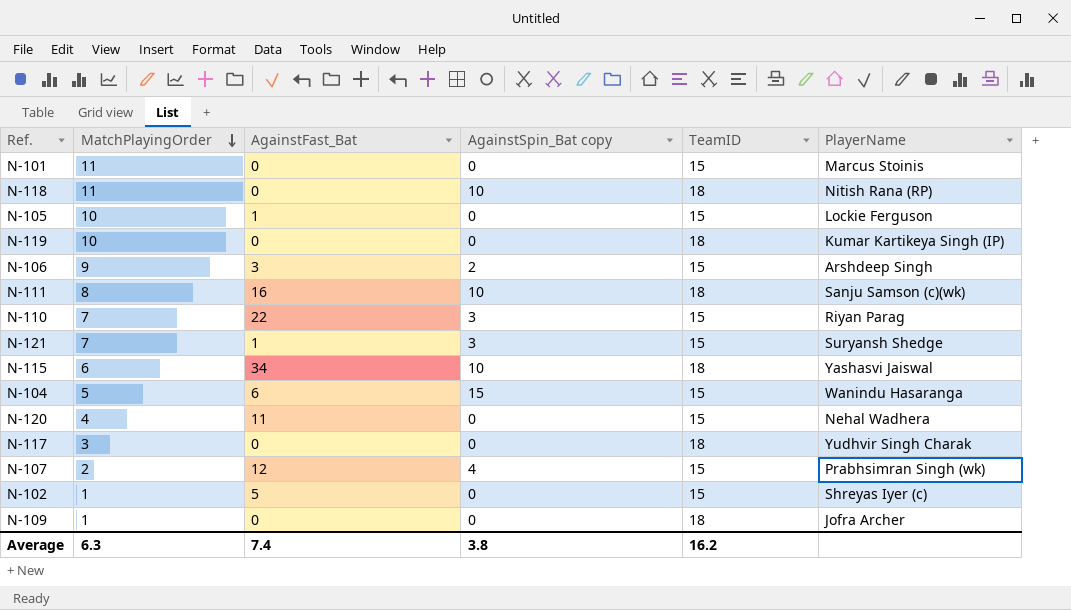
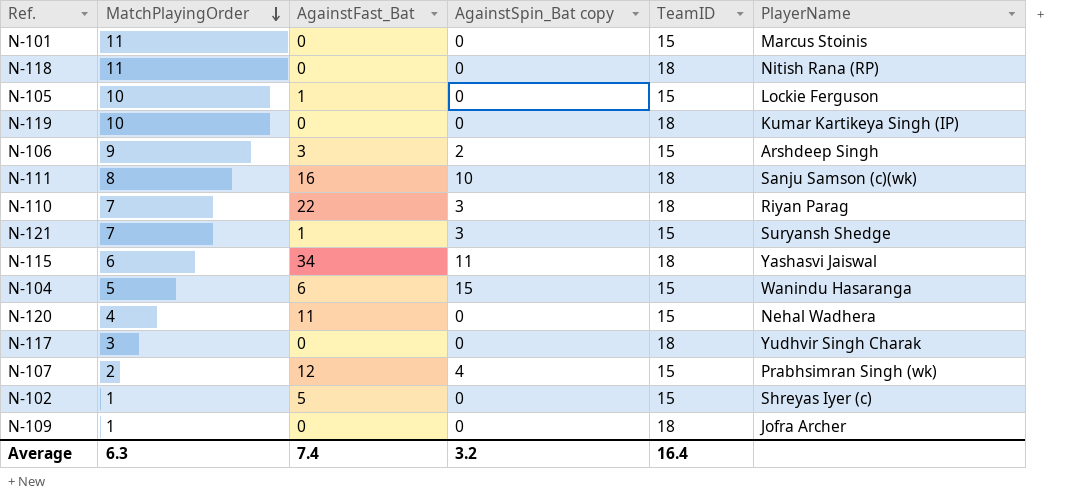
N-118 | AgainstSpin_Bat copy: 10 -> 0
N-110 | TeamID: 15 -> 18
N-115 | AgainstSpin_Bat copy: 10 -> 11
Average | AgainstSpin_Bat copy: 3.8 -> 3.2
Average | TeamID: 16.2 -> 16.4

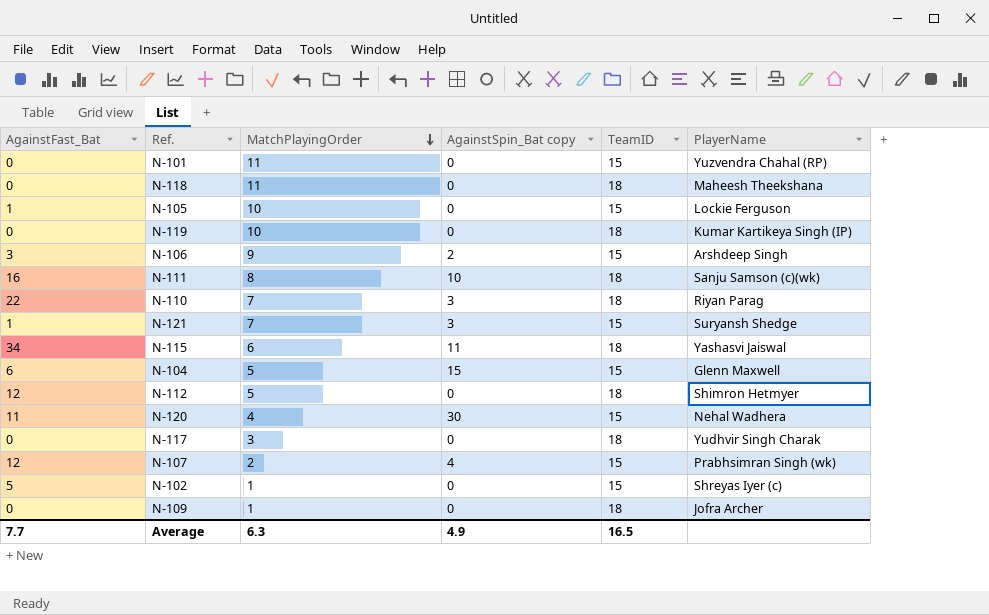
column AgainstFast_Bat | position: 3 -> 1
N-101 | PlayerName: Marcus Stoinis -> Yuzvendra Chahal (RP)
N-118 | PlayerName: Nitish Rana (RP) -> Maheesh Theekshana
N-104 | PlayerName: Wanindu Hasaranga -> Glenn Maxwell
row N-112: none -> 12 | 5 | 0 | 18 | Shimron Hetmyer
N-120 | AgainstSpin_Bat copy: 0 -> 30
Average | AgainstFast_Bat: 7.4 -> 7.7
Average | AgainstSpin_Bat copy: 3.2 -> 4.9
Average | TeamID: 16.4 -> 16.5

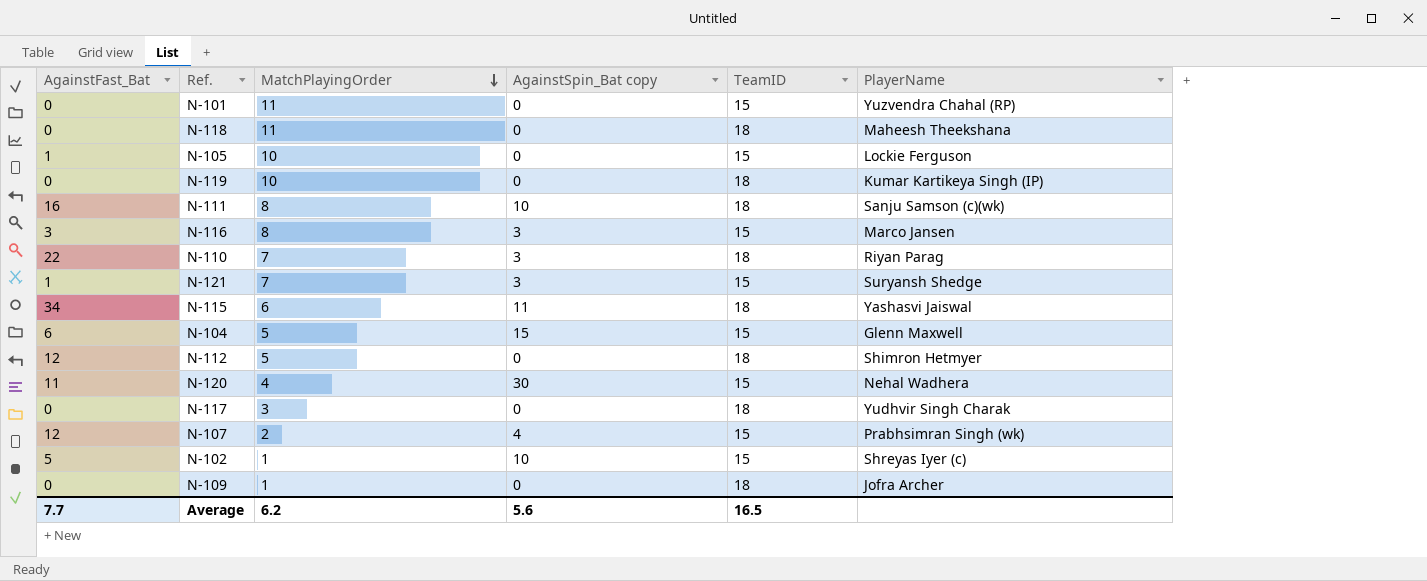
row N-106: 3 | 9 | 2 | 15 | Arshdeep Singh -> none
row N-116: none -> 3 | 8 | 3 | 15 | Marco Jansen
N-102 | AgainstSpin_Bat copy: 0 -> 10
Average | MatchPlayingOrder: 6.3 -> 6.2
Average | AgainstSpin_Bat copy: 4.9 -> 5.6

